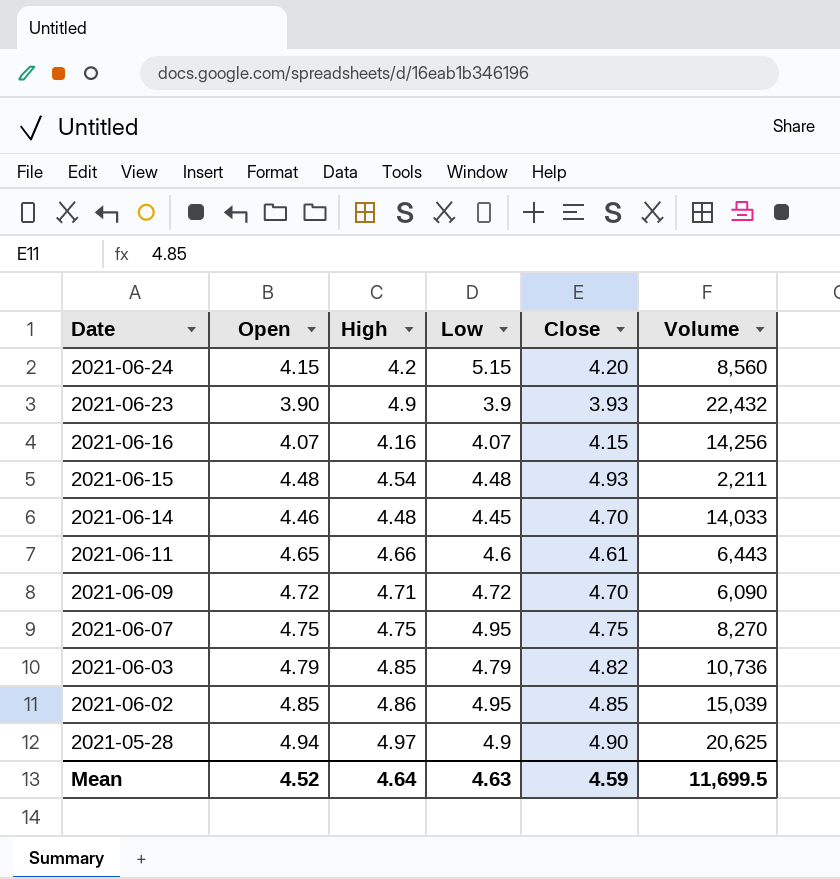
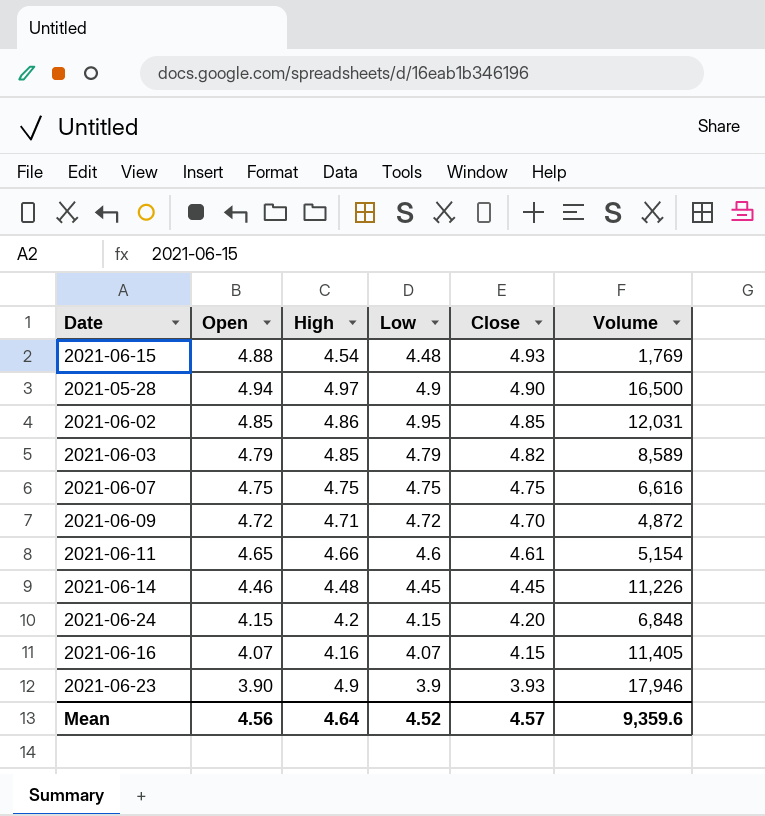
row order: Date descending -> Close descending
2021-06-15 | Open: 4.48 -> 4.88
2021-06-15 | Volume: 2,211 -> 1,769
2021-05-28 | Volume: 20,625 -> 16,500
2021-06-02 | Volume: 15,039 -> 12,031
2021-06-03 | Volume: 10,736 -> 8,589
2021-06-07 | Low: 4.95 -> 4.75
2021-06-07 | Volume: 8,270 -> 6,616
2021-06-09 | Volume: 6,090 -> 4,872
2021-06-11 | Volume: 6,443 -> 5,154
2021-06-14 | Close: 4.70 -> 4.45
2021-06-14 | Volume: 14,033 -> 11,226
2021-06-24 | Low: 5.15 -> 4.15
2021-06-24 | Volume: 8,560 -> 6,848
2021-06-16 | Volume: 14,256 -> 11,405
2021-06-23 | Volume: 22,432 -> 17,946
Mean | Open: 4.52 -> 4.56
Mean | Low: 4.63 -> 4.52
Mean | Close: 4.59 -> 4.57
Mean | Volume: 11,699.5 -> 9,359.6

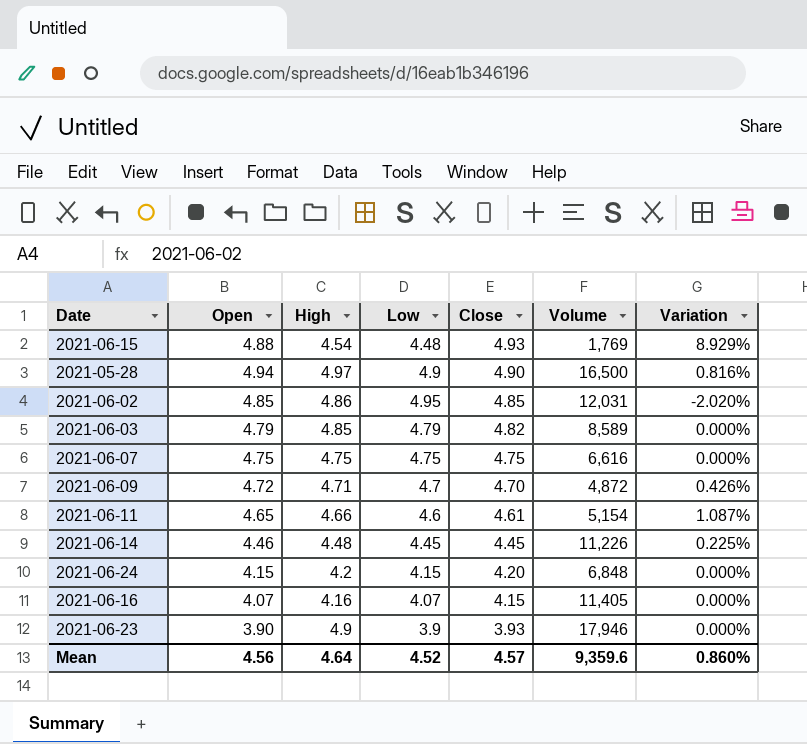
column Variation | formula: none -> ([Open] - [Low]) / [Low]
2021-06-09 | Low: 4.72 -> 4.7

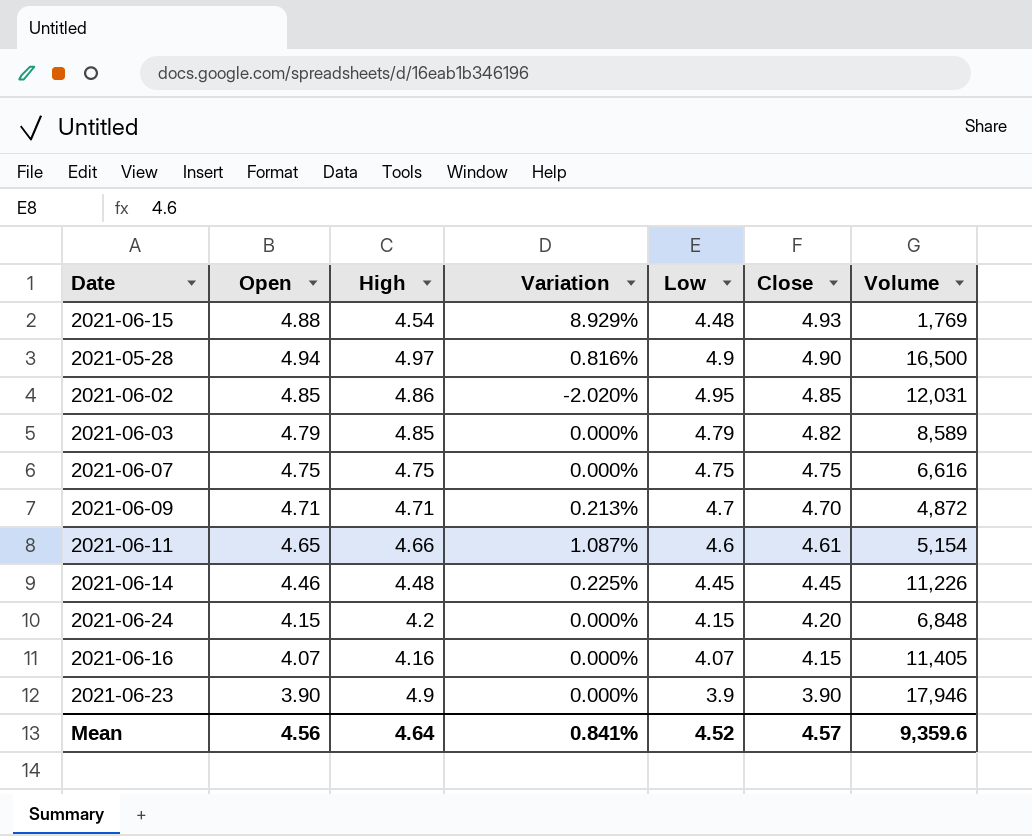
column Variation | position: 7 -> 4
2021-06-09 | Open: 4.72 -> 4.71
2021-06-09 | Variation: 0.426% -> 0.213%
2021-06-23 | Close: 3.93 -> 3.90
Mean | Variation: 0.860% -> 0.841%

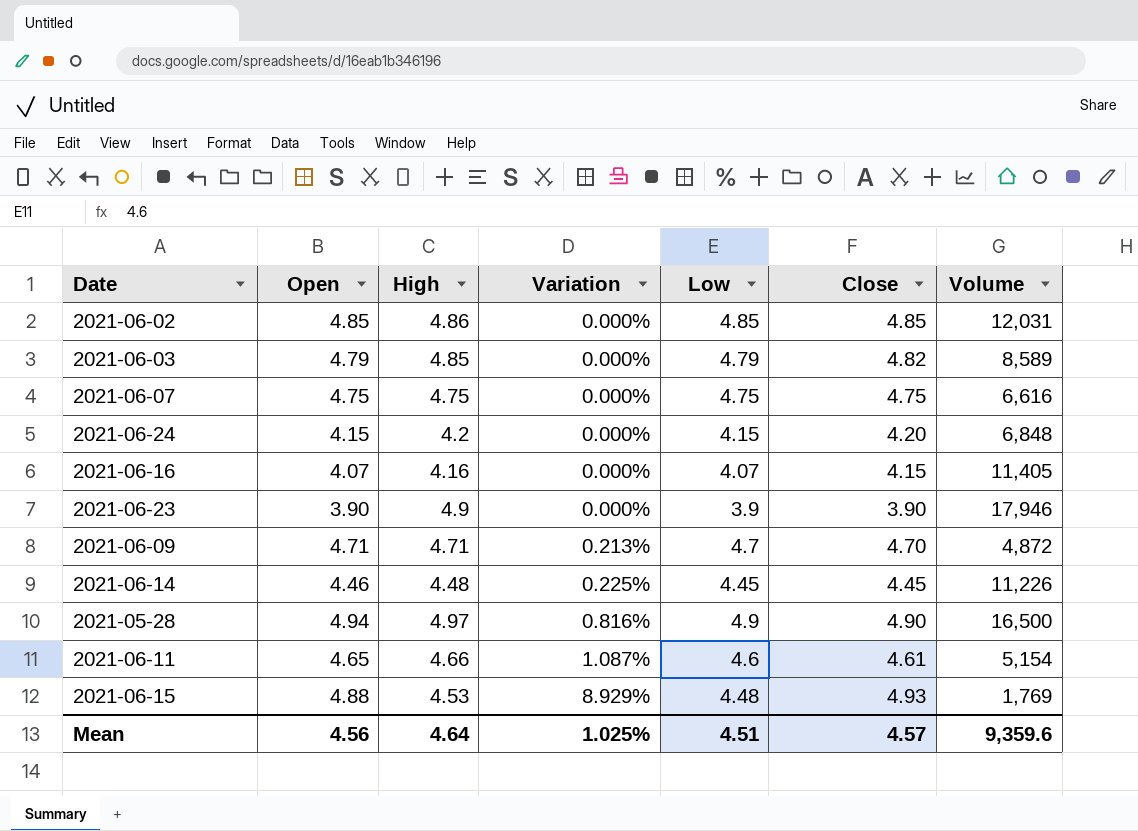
row order: Close descending -> Variation ascending
2021-06-02 | Variation: -2.020% -> 0.000%
2021-06-02 | Low: 4.95 -> 4.85
2021-06-15 | High: 4.54 -> 4.53
Mean | Variation: 0.841% -> 1.025%
Mean | Low: 4.52 -> 4.51

